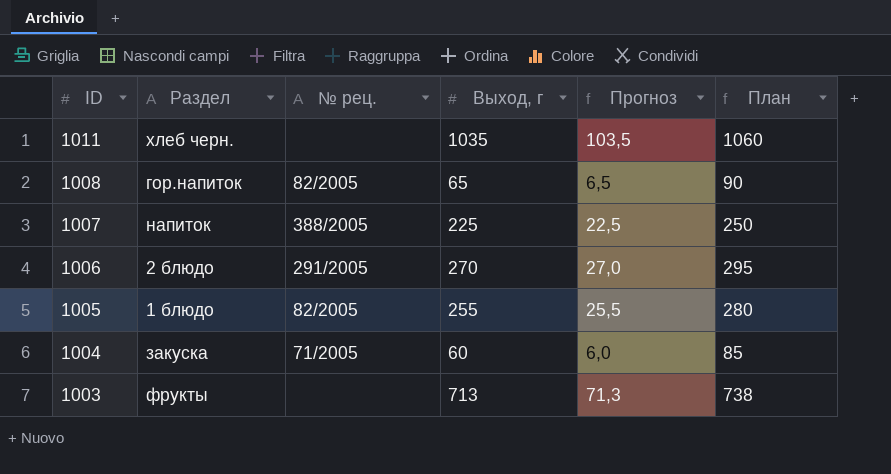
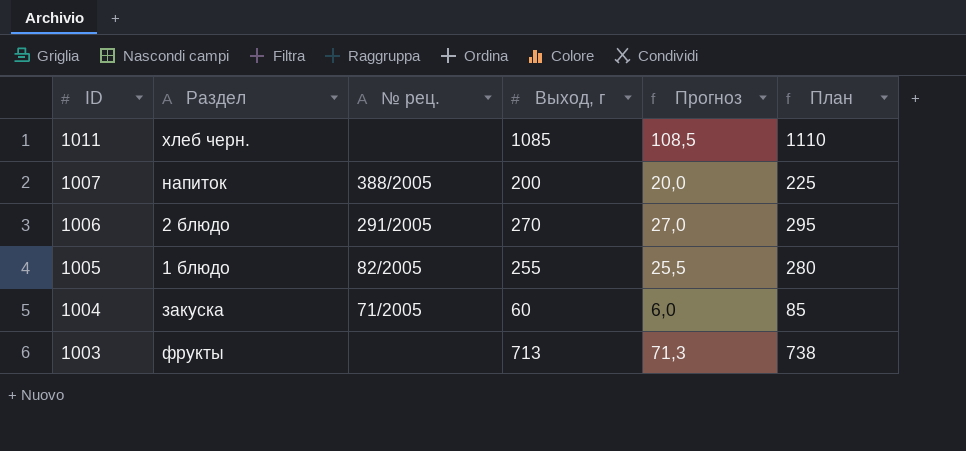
row 1008: гор.напиток | 82/2005 | 65 | 6,5 | 90 -> none
1011 | Выход, г: 1035 -> 1085
1011 | Прогноз: 103,5 -> 108,5
1011 | План: 1060 -> 1110
1007 | Выход, г: 225 -> 200
1007 | Прогноз: 22,5 -> 20,0
1007 | План: 250 -> 225

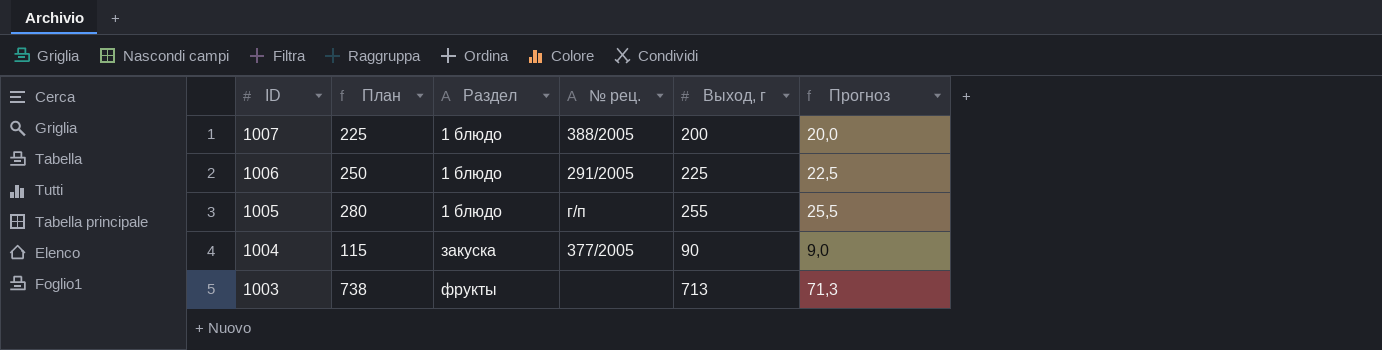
column План | position: 6 -> 2
row 1011: хлеб черн. | none | 1085 | 108,5 | 1110 -> none
1007 | Раздел: напиток -> 1 блюдо
1006 | План: 295 -> 250
1006 | Раздел: 2 блюдо -> 1 блюдо
1006 | Выход, г: 270 -> 225
1006 | Прогноз: 27,0 -> 22,5
1005 | № рец.: 82/2005 -> г/п
1004 | План: 85 -> 115
1004 | № рец.: 71/2005 -> 377/2005
1004 | Выход, г: 60 -> 90
1004 | Прогноз: 6,0 -> 9,0

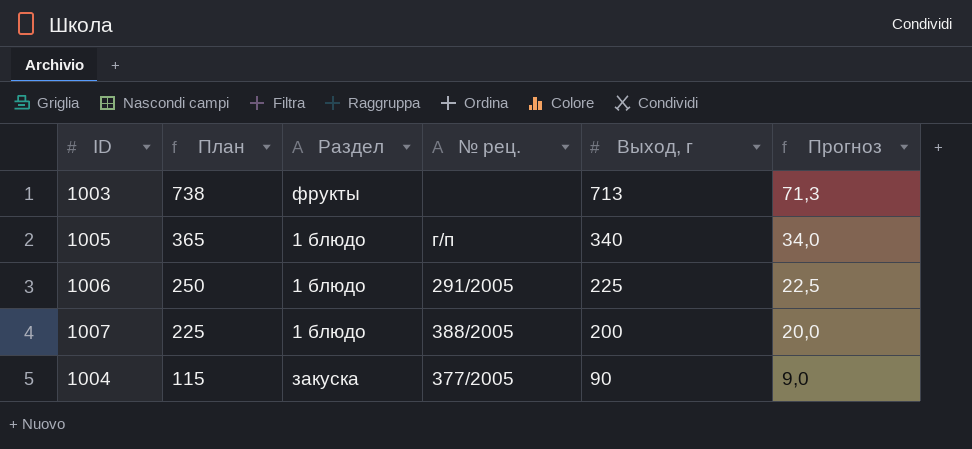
row order: ID descending -> План descending
1005 | План: 280 -> 365
1005 | Выход, г: 255 -> 340
1005 | Прогноз: 25,5 -> 34,0

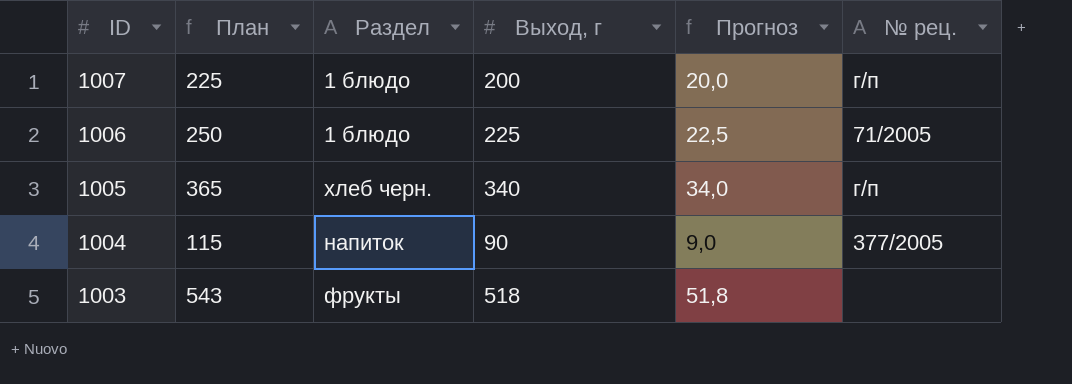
row order: План descending -> ID descending
column № рец. | position: 4 -> 6
1007 | № рец.: 388/2005 -> г/п
1006 | № рец.: 291/2005 -> 71/2005
1005 | Раздел: 1 блюдо -> хлеб черн.
1004 | Раздел: закуска -> напиток
1003 | План: 738 -> 543
1003 | Выход, г: 713 -> 518
1003 | Прогноз: 71,3 -> 51,8

